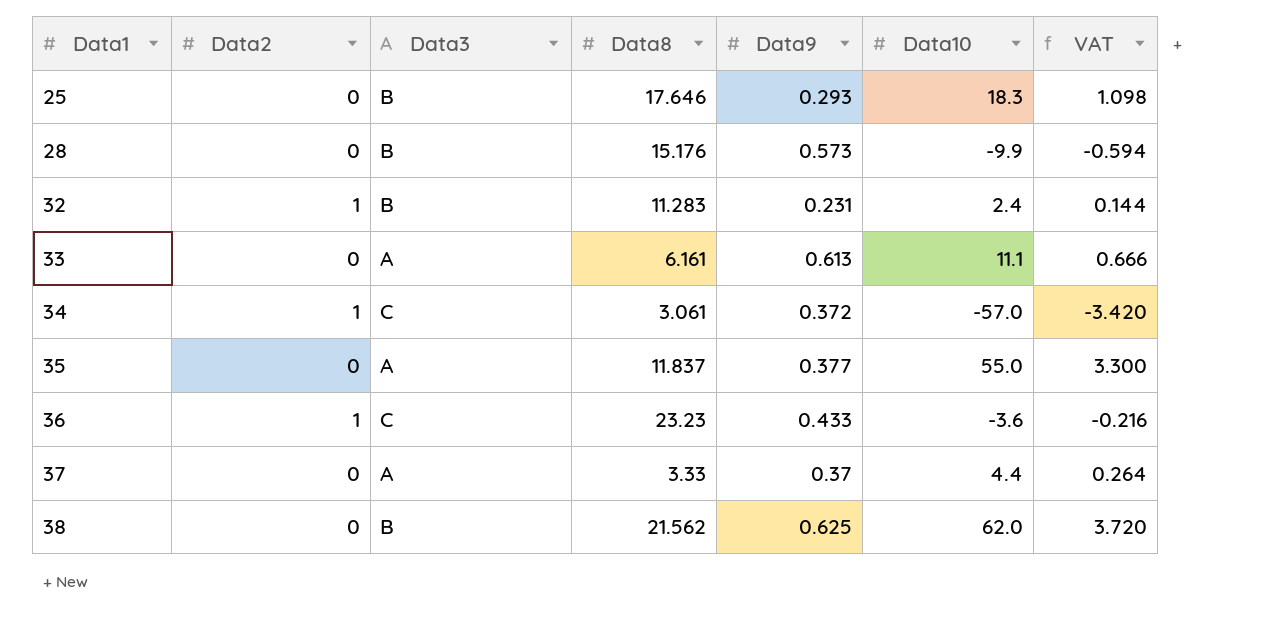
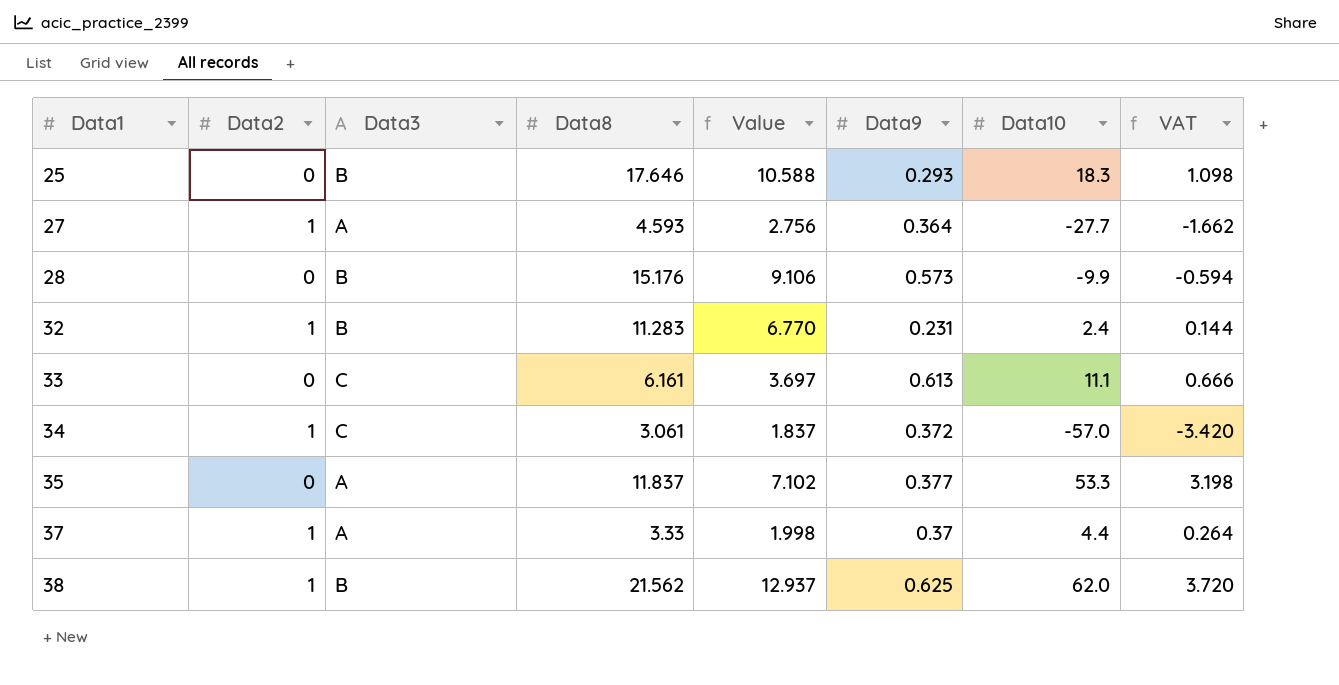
column Value | formula: none -> [Data8] * 0.6
row 36: 1 | C | 23.23 | 0.433 | -3.6 | -0.216 -> none
row 27: none -> 1 | A | 4.593 | 2.756 | 0.364 | -27.7 | -1.662
33 | Data3: A -> C
35 | Data10: 55.0 -> 53.3
35 | VAT: 3.300 -> 3.198
37 | Data2: 0 -> 1
38 | Data2: 0 -> 1

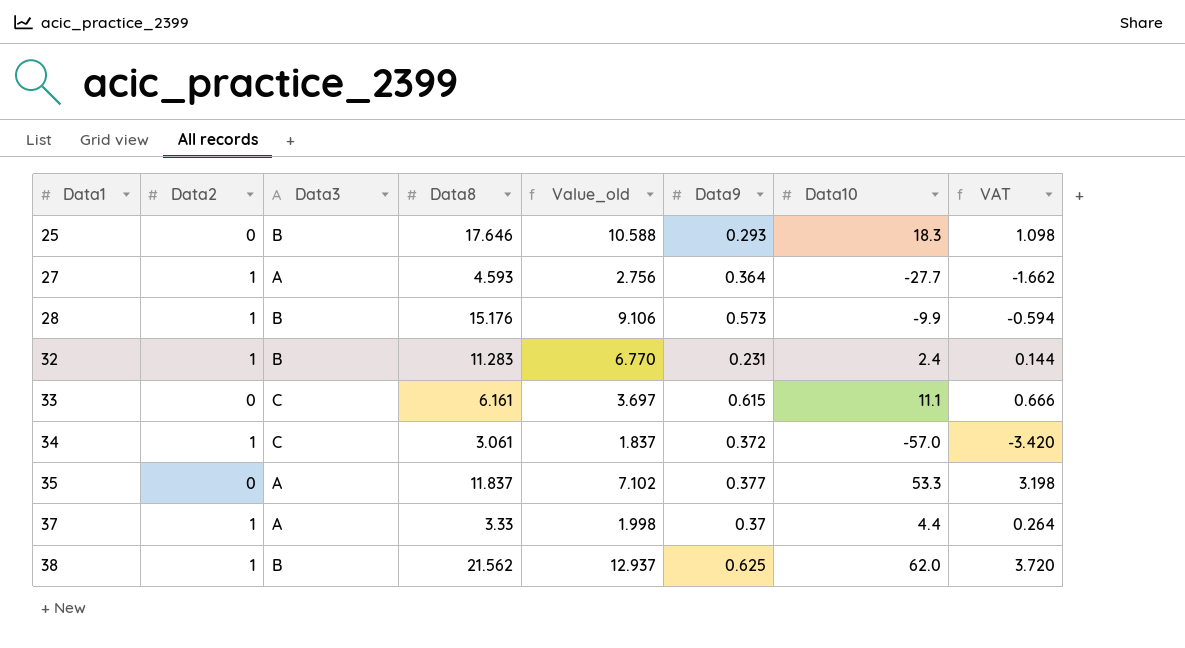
column name: Value -> Value_old
28 | Data2: 0 -> 1
33 | Data9: 0.613 -> 0.615

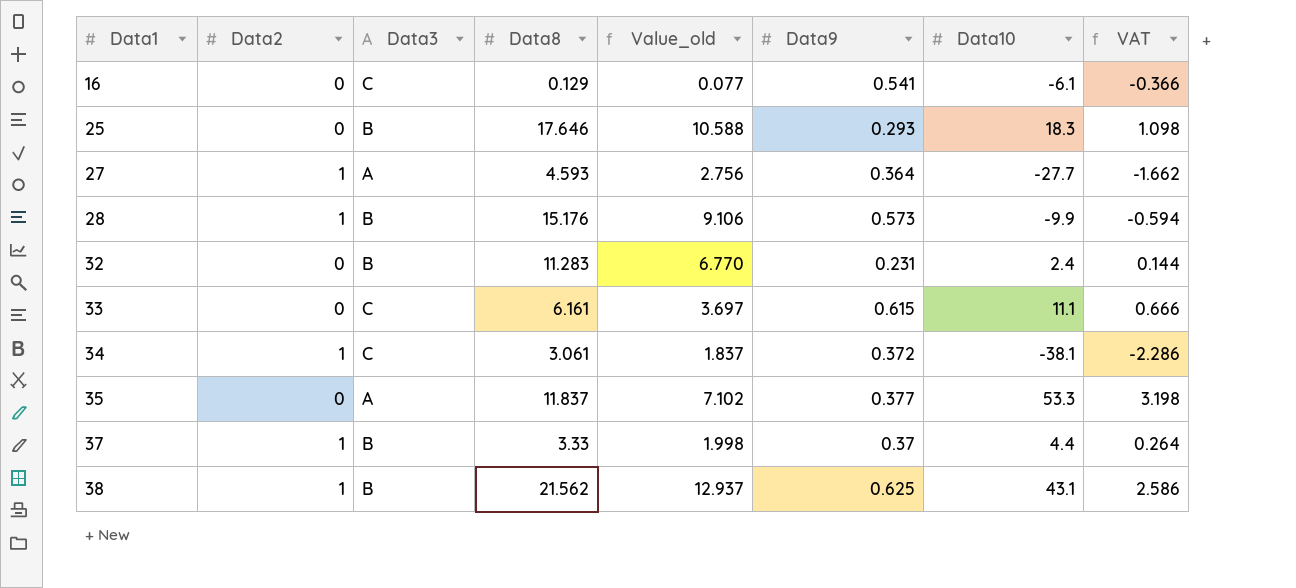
row 16: none -> 0 | C | 0.129 | 0.077 | 0.541 | -6.1 | -0.366
32 | Data2: 1 -> 0
34 | Data10: -57.0 -> -38.1
34 | VAT: -3.420 -> -2.286
37 | Data3: A -> B
38 | Data10: 62.0 -> 43.1
38 | VAT: 3.720 -> 2.586

